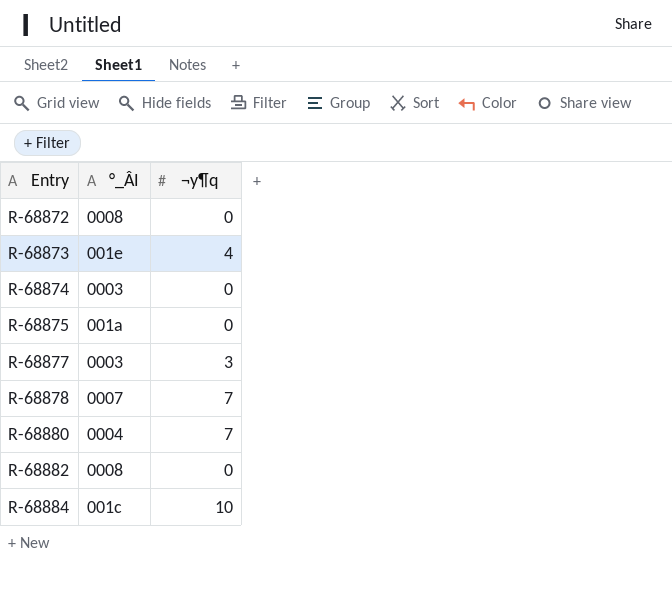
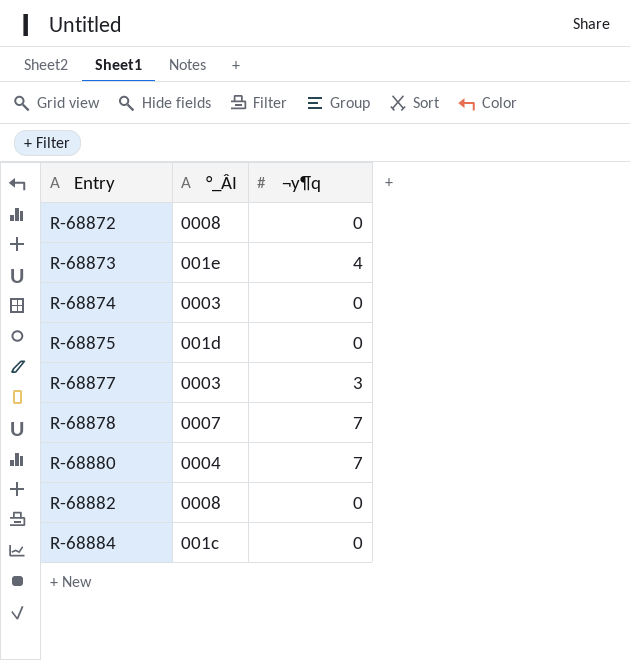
R-68875 | °_ÂI: 001a -> 001d
R-68884 | ¬y¶q: 10 -> 0

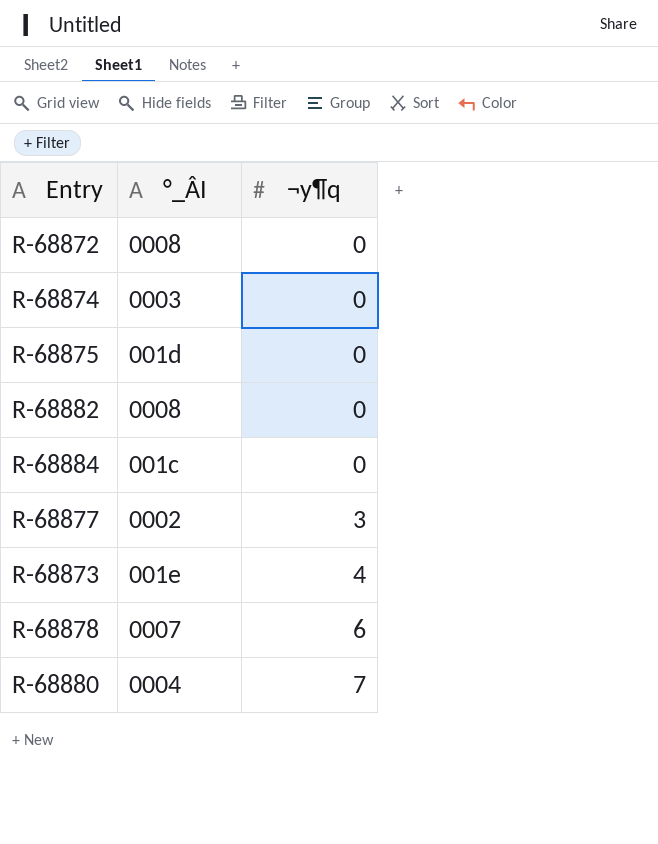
row order: Entry ascending -> ¬y¶q ascending
R-68877 | °_ÂI: 0003 -> 0002
R-68878 | ¬y¶q: 7 -> 6

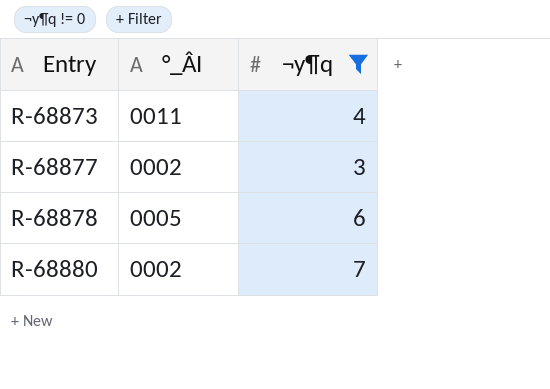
filter: none -> ¬y¶q != 0
row order: ¬y¶q ascending -> Entry ascending
R-68873 | °_ÂI: 001e -> 0011
R-68878 | °_ÂI: 0007 -> 0005
R-68880 | °_ÂI: 0004 -> 0002

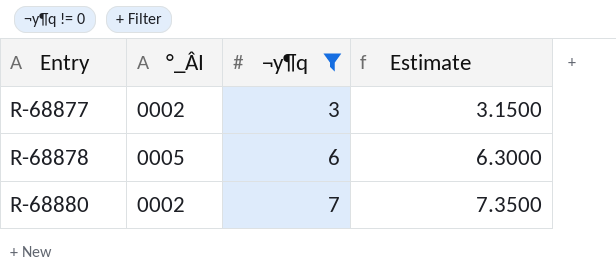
column Estimate | formula: none -> [¬y¶q] * 1.05
row R-68873: 0011 | 4 -> none

